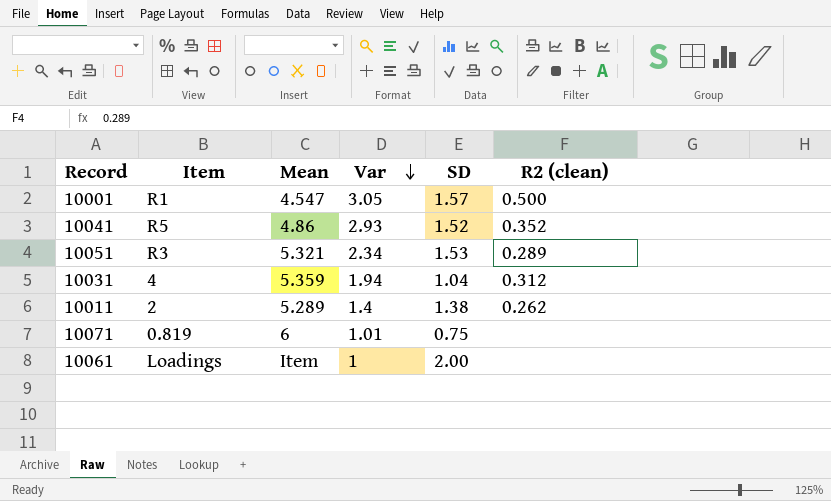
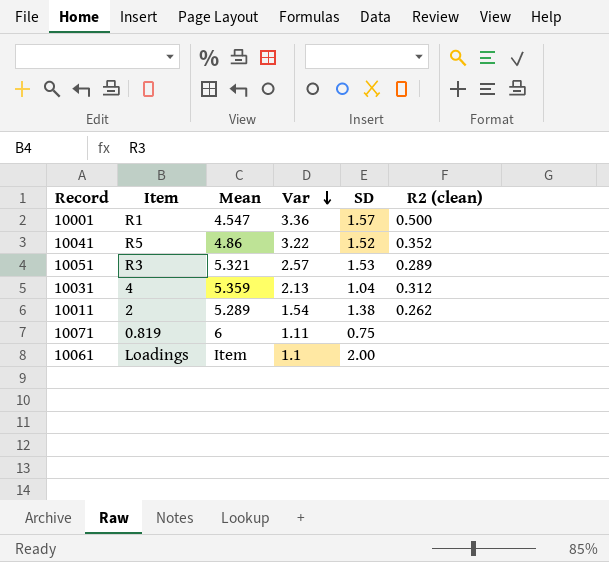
10001 | Var: 3.05 -> 3.36
10041 | Var: 2.93 -> 3.22
10051 | Var: 2.34 -> 2.57
10031 | Var: 1.94 -> 2.13
10011 | Var: 1.4 -> 1.54
10071 | Var: 1.01 -> 1.11
10061 | Var: 1 -> 1.1

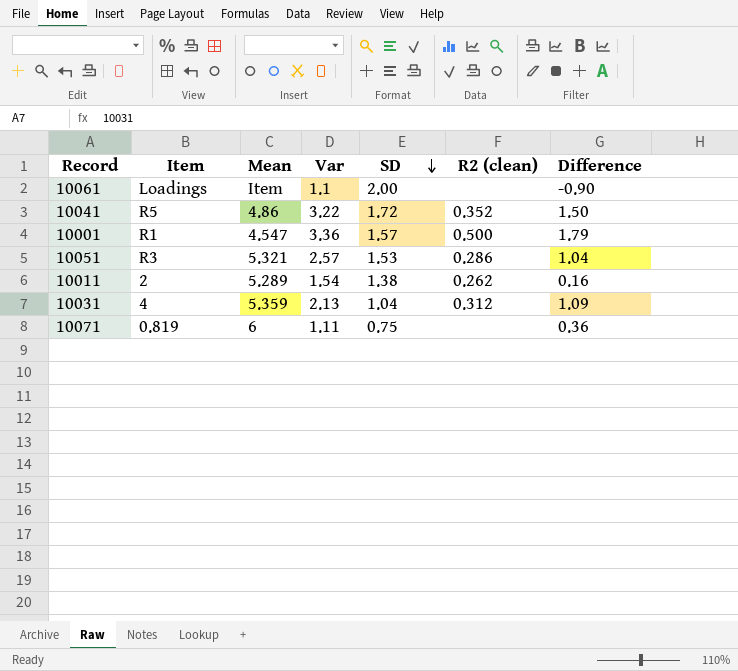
row order: Var descending -> SD descending
column Difference | formula: none -> [Var] - [SD]
10041 | SD: 1.52 -> 1.72
10051 | R2 (clean): 0.289 -> 0.286

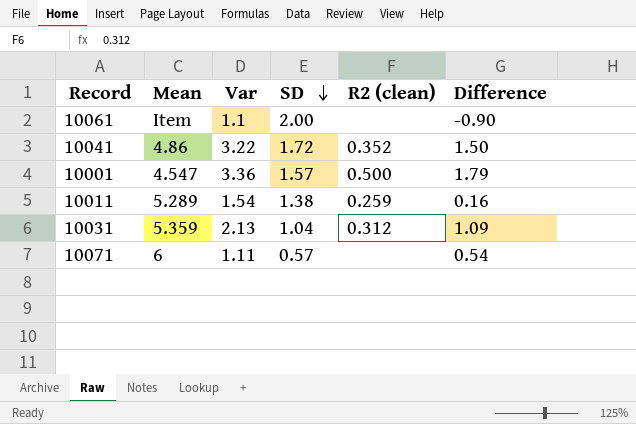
column Item | position: 2 -> none
row 10051: R3 | 5.321 | 2.57 | 1.53 | 0.286 | 1.04 -> none
10011 | R2 (clean): 0.262 -> 0.259
10071 | SD: 0.75 -> 0.57
10071 | Difference: 0.36 -> 0.54

